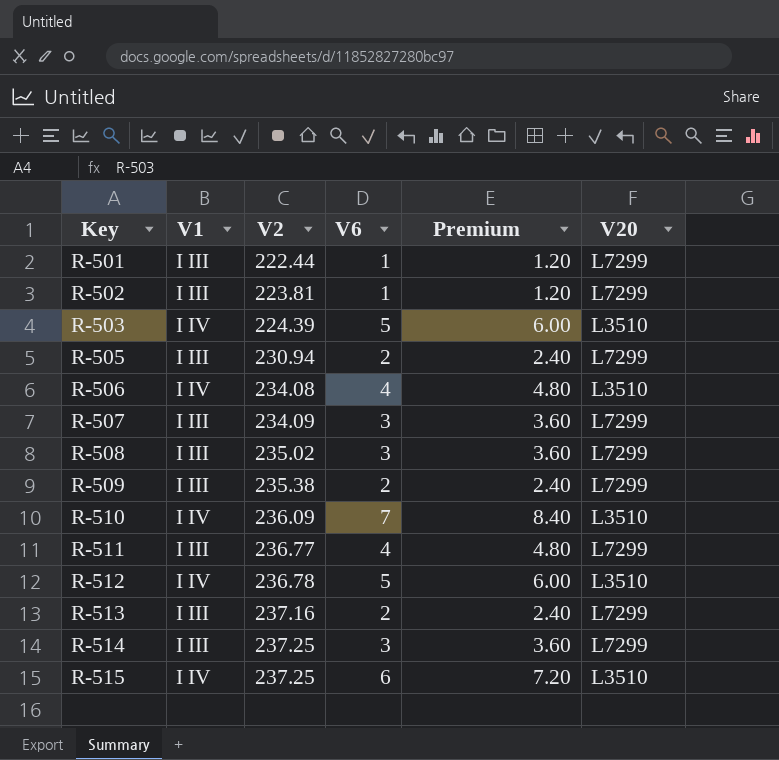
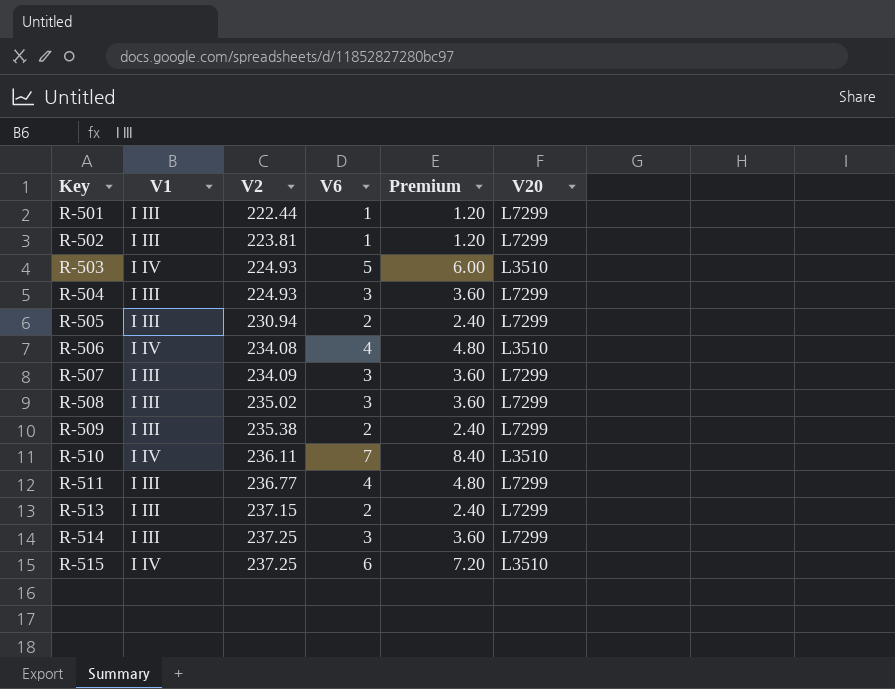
row R-512: I IV | 236.78 | 5 | 6.00 | L3510 -> none
R-503 | V2: 224.39 -> 224.93
row R-504: none -> I III | 224.93 | 3 | 3.60 | L7299
R-510 | V2: 236.09 -> 236.11
R-513 | V2: 237.16 -> 237.15

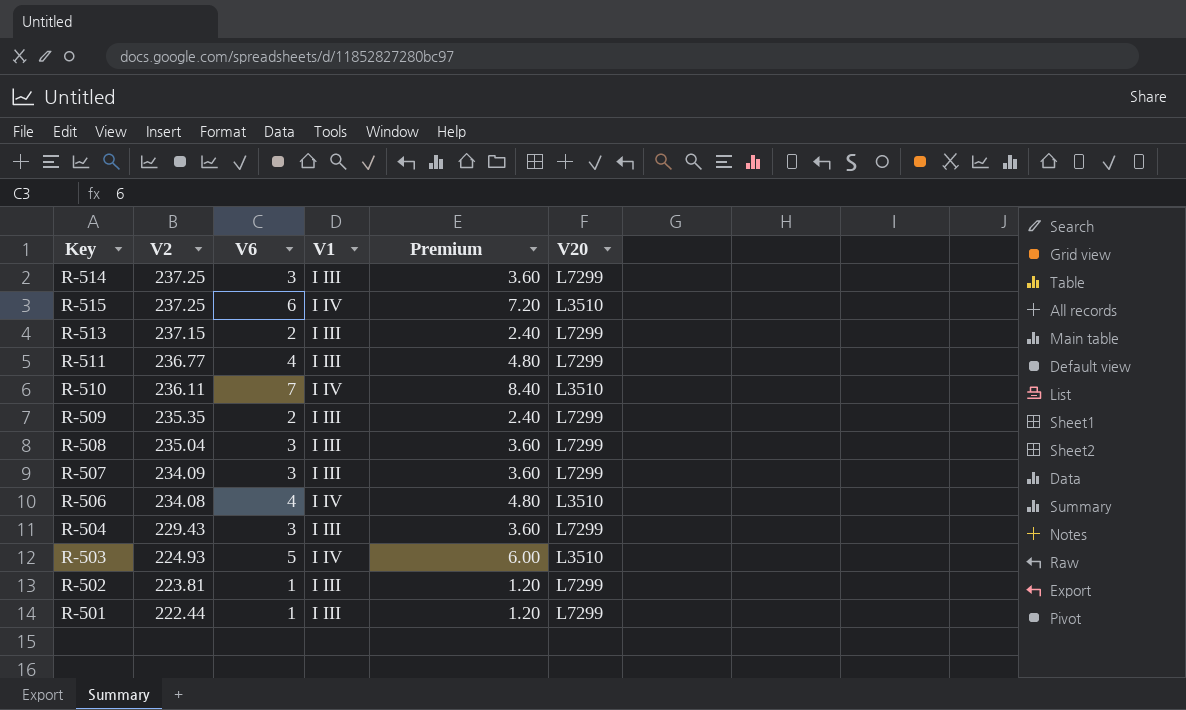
row order: Key ascending -> V2 descending
column V1 | position: 2 -> 4
row R-505: I III | 230.94 | 2 | 2.40 | L7299 -> none
R-509 | V2: 235.38 -> 235.35
R-508 | V2: 235.02 -> 235.04
R-504 | V2: 224.93 -> 229.43

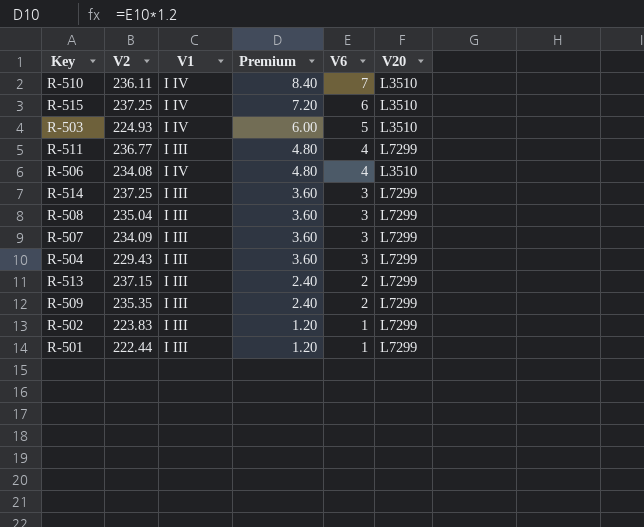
row order: V2 descending -> Premium descending
column V6 | position: 3 -> 5
R-502 | V2: 223.81 -> 223.83

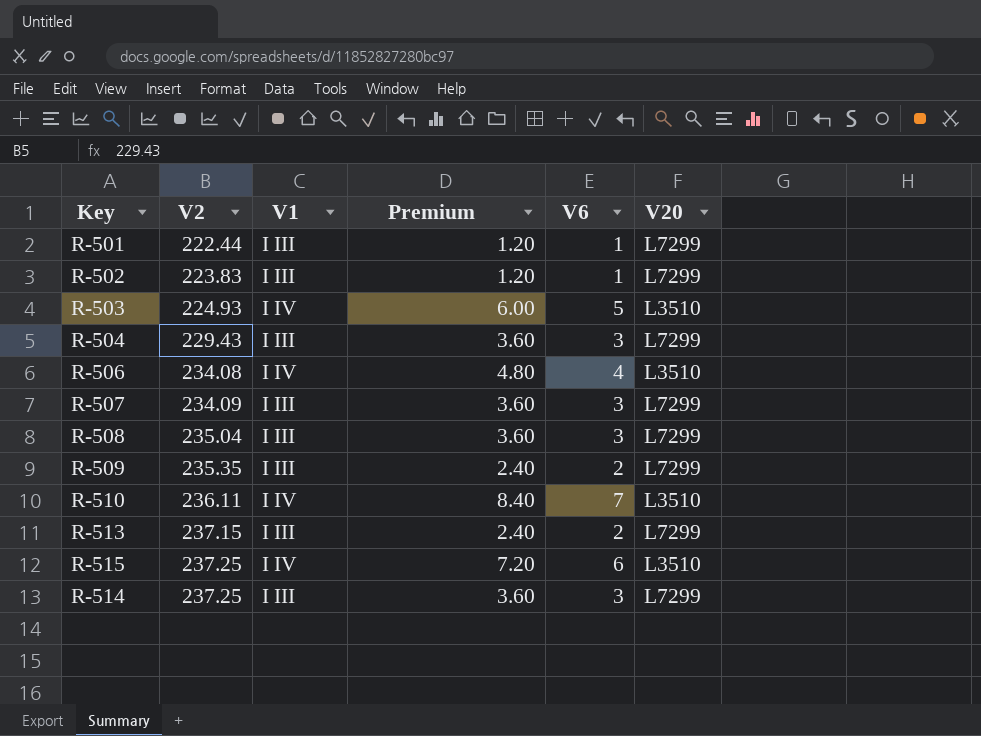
row order: Premium descending -> V2 ascending
row R-511: 236.77 | I III | 4.80 | 4 | L7299 -> none

